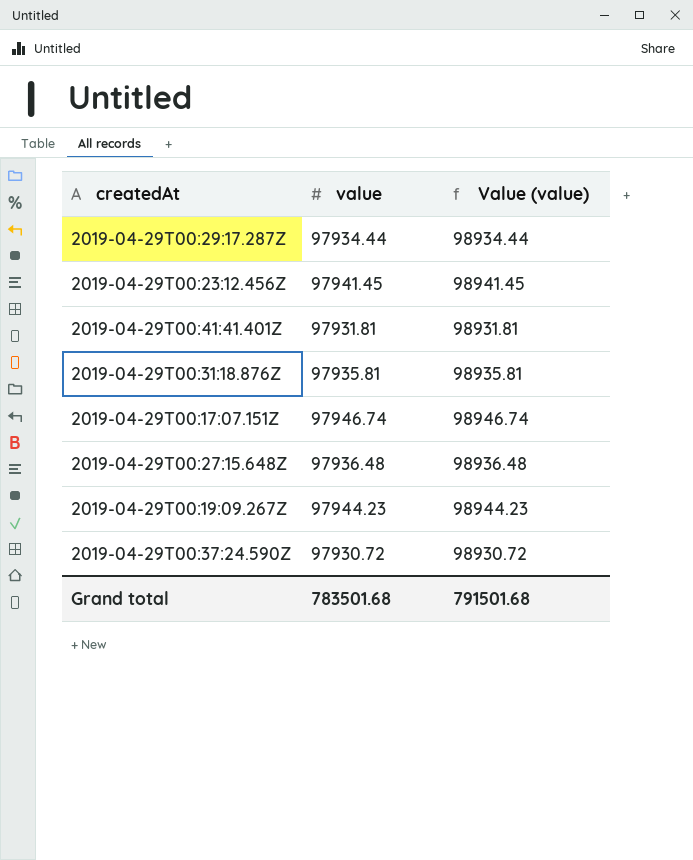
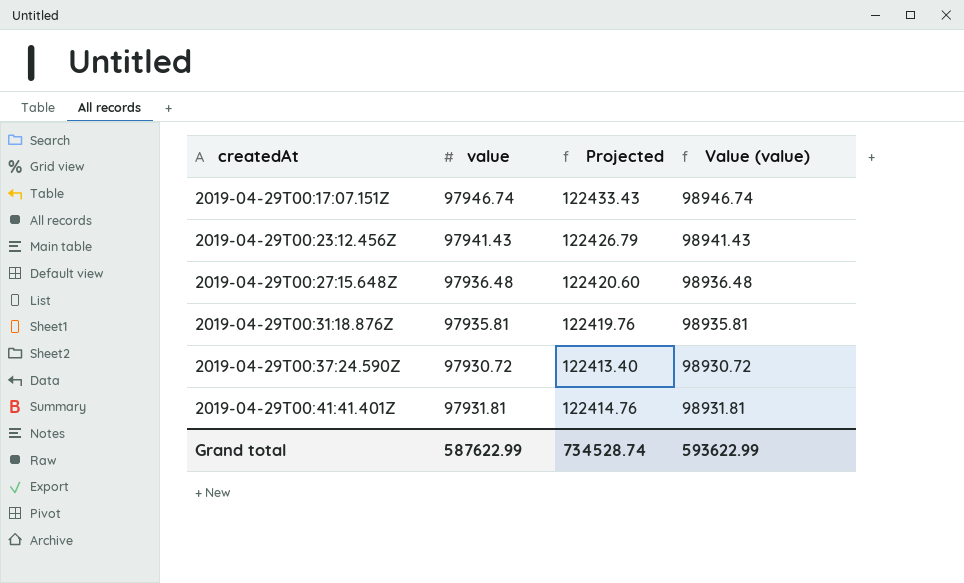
row order: none -> createdAt ascending
column Projected | formula: none -> [value] * 1.25
row 2019-04-29T00:29:17.287Z: 97934.44 | 98934.44 -> none
row 2019-04-29T00:19:09.267Z: 97944.23 | 98944.23 -> none
2019-04-29T00:23:12.456Z | value: 97941.45 -> 97941.43
2019-04-29T00:23:12.456Z | Value (value): 98941.45 -> 98941.43
Grand total | value: 783501.68 -> 587622.99
Grand total | Value (value): 791501.68 -> 593622.99

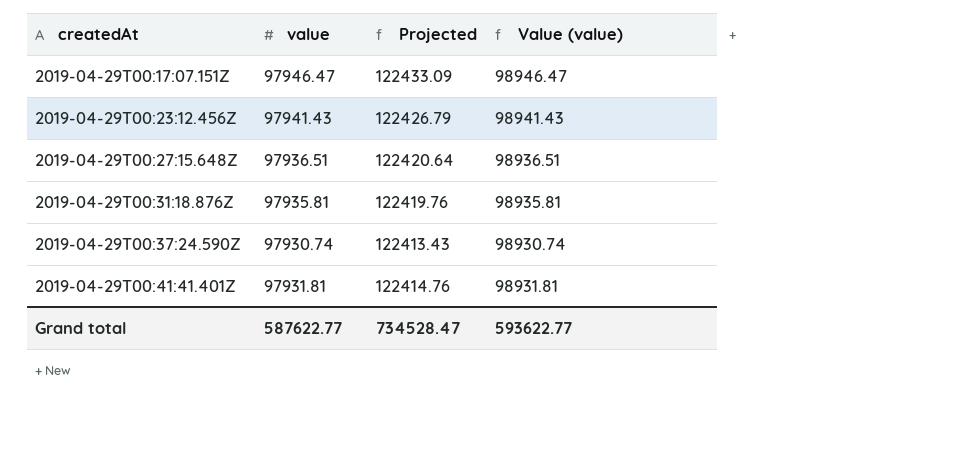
2019-04-29T00:17:07.151Z | value: 97946.74 -> 97946.47
2019-04-29T00:17:07.151Z | Projected: 122433.43 -> 122433.09
2019-04-29T00:17:07.151Z | Value (value): 98946.74 -> 98946.47
2019-04-29T00:27:15.648Z | value: 97936.48 -> 97936.51
2019-04-29T00:27:15.648Z | Projected: 122420.60 -> 122420.64
2019-04-29T00:27:15.648Z | Value (value): 98936.48 -> 98936.51
2019-04-29T00:37:24.590Z | value: 97930.72 -> 97930.74
2019-04-29T00:37:24.590Z | Projected: 122413.40 -> 122413.43
2019-04-29T00:37:24.590Z | Value (value): 98930.72 -> 98930.74
Grand total | value: 587622.99 -> 587622.77
Grand total | Projected: 734528.74 -> 734528.47
Grand total | Value (value): 593622.99 -> 593622.77

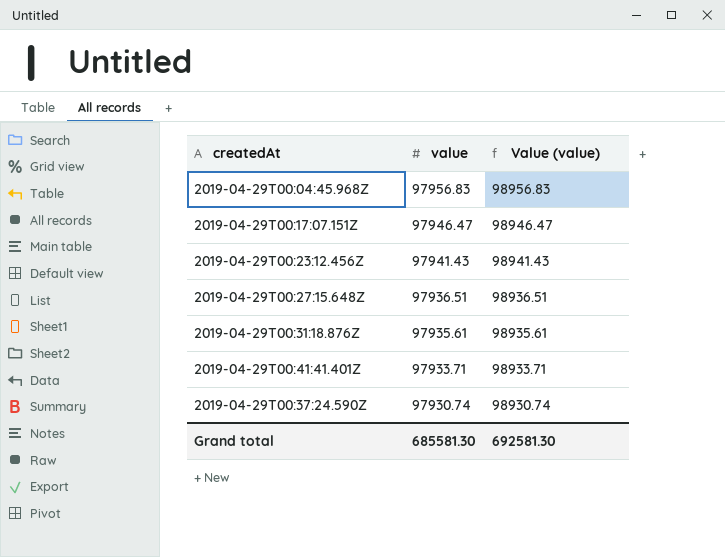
row order: createdAt ascending -> value descending
column Projected | formula: [value] * 1.25 -> none
row 2019-04-29T00:04:45.968Z: none -> 97956.83 | 98956.83
2019-04-29T00:31:18.876Z | value: 97935.81 -> 97935.61
2019-04-29T00:31:18.876Z | Value (value): 98935.81 -> 98935.61
2019-04-29T00:41:41.401Z | value: 97931.81 -> 97933.71
2019-04-29T00:41:41.401Z | Value (value): 98931.81 -> 98933.71
Grand total | value: 587622.77 -> 685581.30
Grand total | Value (value): 593622.77 -> 692581.30

